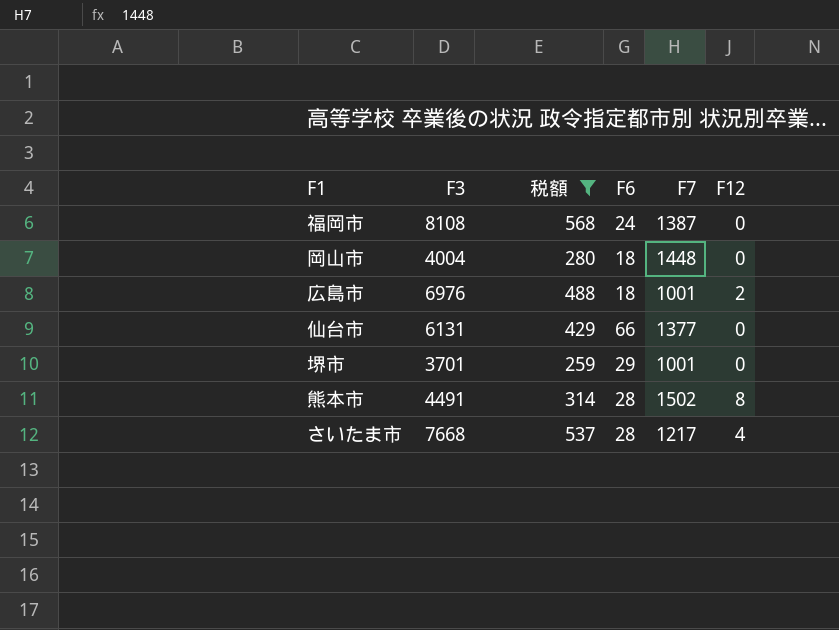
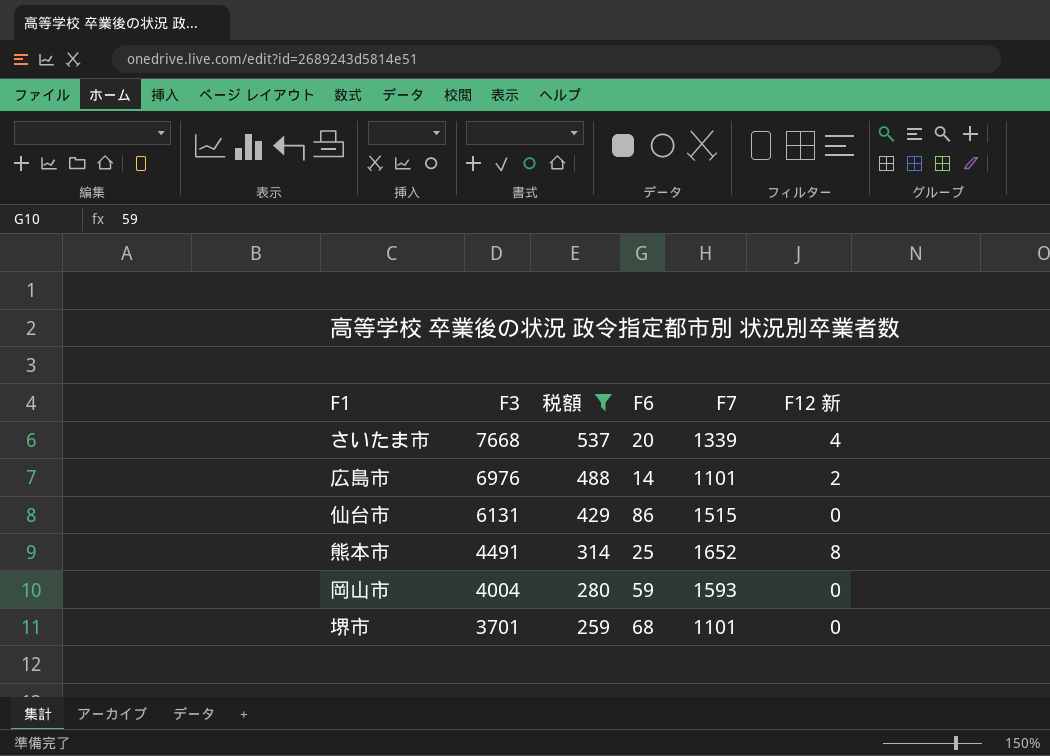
row order: none -> F3 descending
column name: F12 -> F12 新
row 福岡市: 8108 | 568 | 24 | 1387 | 0 -> none
さいたま市 | F6: 28 -> 20
さいたま市 | F7: 1217 -> 1339
広島市 | F6: 18 -> 14
広島市 | F7: 1001 -> 1101
仙台市 | F6: 66 -> 86
仙台市 | F7: 1377 -> 1515
熊本市 | F6: 28 -> 25
熊本市 | F7: 1502 -> 1652
岡山市 | F6: 18 -> 59
岡山市 | F7: 1448 -> 1593
堺市 | F6: 29 -> 68
堺市 | F7: 1001 -> 1101

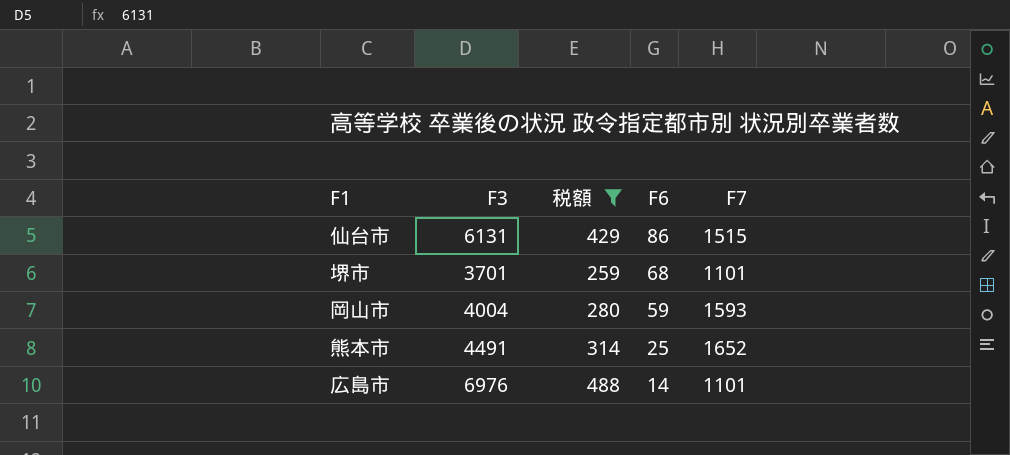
row order: F3 descending -> F6 descending
column F12 新 | position: 6 -> none
row さいたま市: 7668 | 537 | 20 | 1339 | 4 -> none

